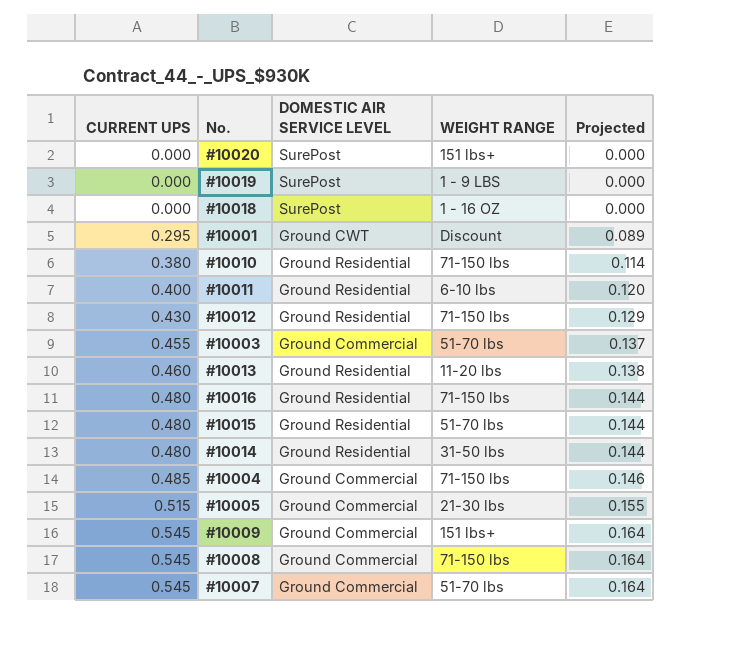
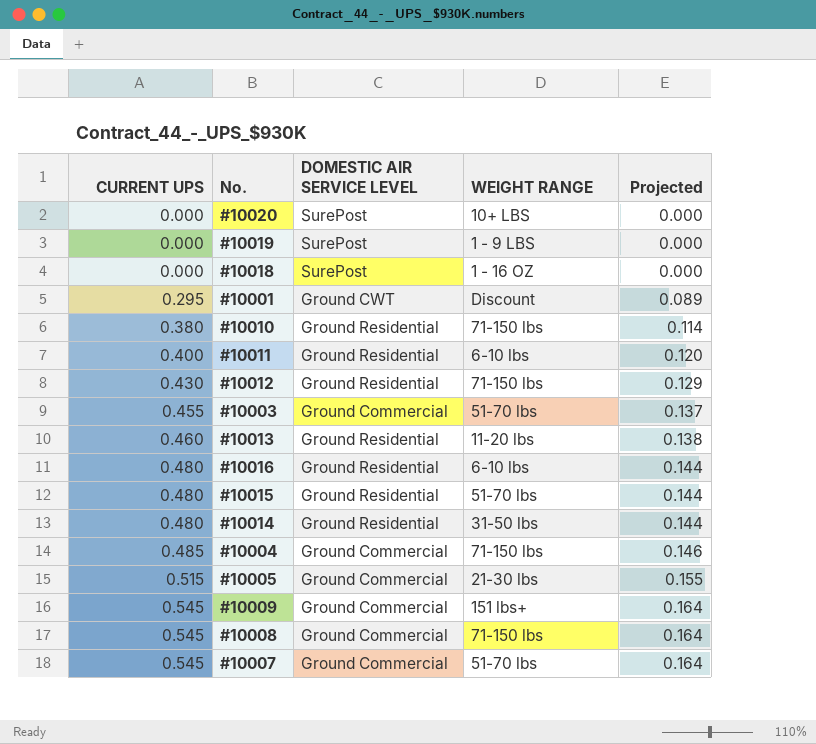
#10020 | WEIGHT RANGE: 151 lbs+ -> 10+ LBS
#10016 | WEIGHT RANGE: 71-150 lbs -> 6-10 lbs

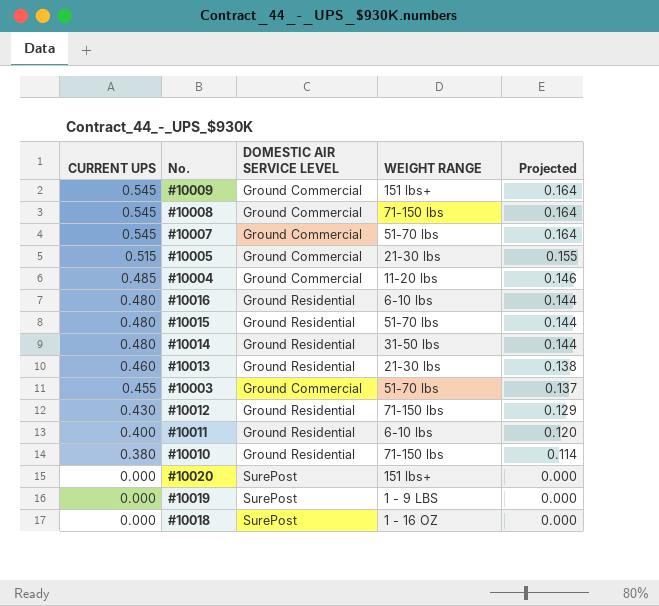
row order: CURRENT UPS ascending -> CURRENT UPS descending
row #10001: 0.295 | Ground CWT | Discount | 0.089 -> none
#10004 | WEIGHT RANGE: 71-150 lbs -> 11-20 lbs
#10013 | WEIGHT RANGE: 11-20 lbs -> 21-30 lbs
#10020 | WEIGHT RANGE: 10+ LBS -> 151 lbs+

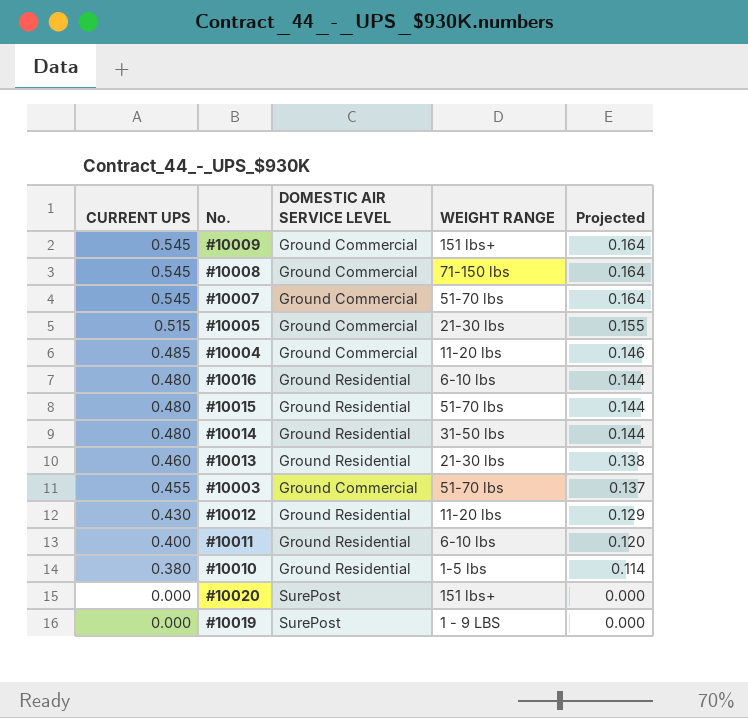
row #10018: 0.000 | SurePost | 1 - 16 OZ | 0.000 -> none
#10012 | WEIGHT RANGE: 71-150 lbs -> 11-20 lbs
#10010 | WEIGHT RANGE: 71-150 lbs -> 1-5 lbs

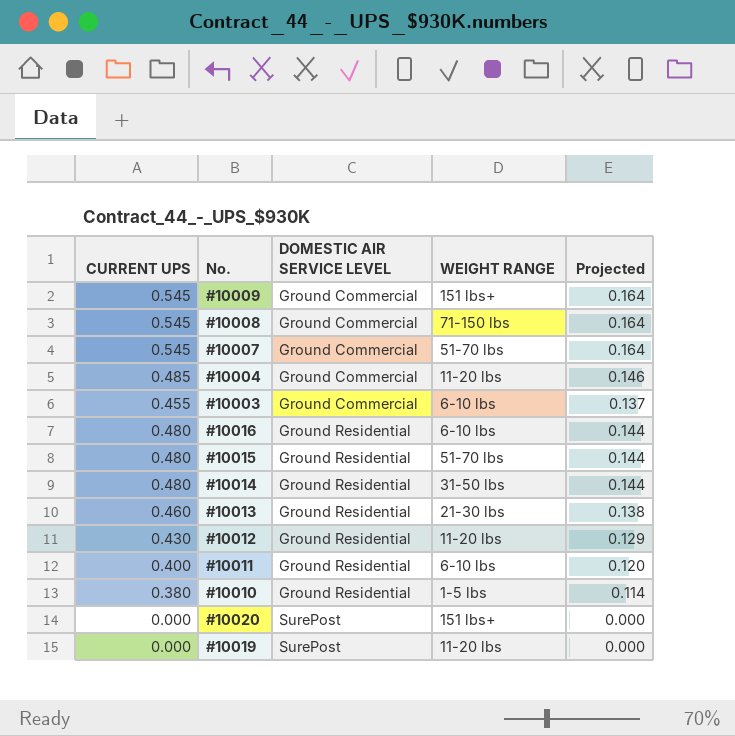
row order: CURRENT UPS descending -> DOMESTIC AIR SERVICE LEVEL ascending
row #10005: 0.515 | Ground Commercial | 21-30 lbs | 0.155 -> none
#10003 | WEIGHT RANGE: 51-70 lbs -> 6-10 lbs
#10019 | WEIGHT RANGE: 1 - 9 LBS -> 11-20 lbs

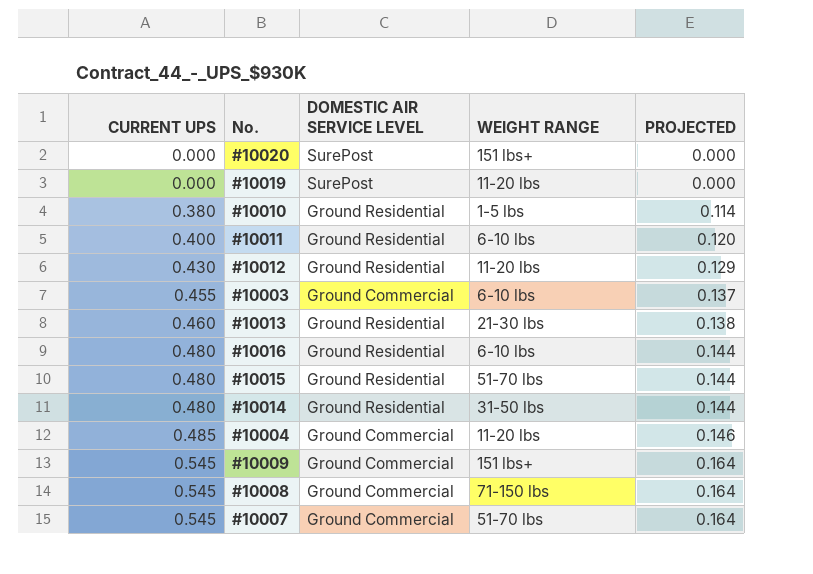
row order: DOMESTIC AIR SERVICE LEVEL ascending -> CURRENT UPS ascending
column name: Projected -> PROJECTED

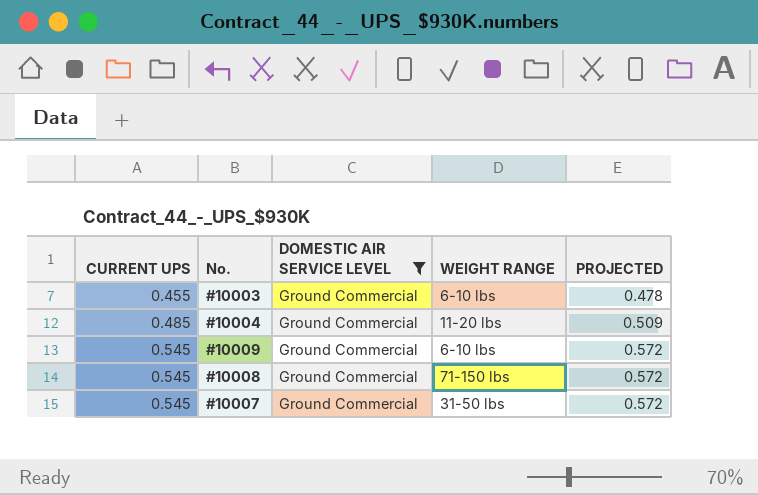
filter: none -> DOMESTIC AIR SERVICE LEVEL = Ground Commercial
column PROJECTED | formula: [CURRENT UPS] * 0.3 -> [CURRENT UPS] * 1.05
#10009 | WEIGHT RANGE: 151 lbs+ -> 6-10 lbs
#10007 | WEIGHT RANGE: 51-70 lbs -> 31-50 lbs

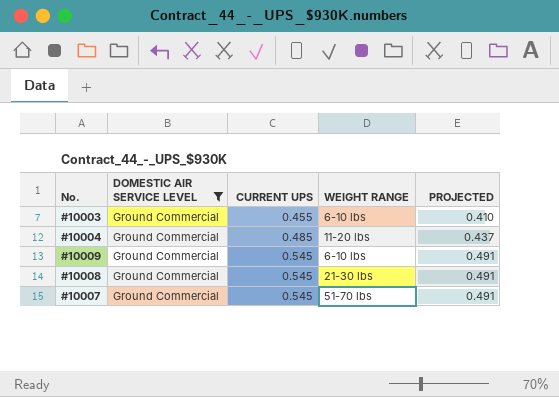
column CURRENT UPS | position: 1 -> 3
column PROJECTED | formula: [CURRENT UPS] * 1.05 -> [CURRENT UPS] * 0.9
#10008 | WEIGHT RANGE: 71-150 lbs -> 21-30 lbs
#10007 | WEIGHT RANGE: 31-50 lbs -> 51-70 lbs

